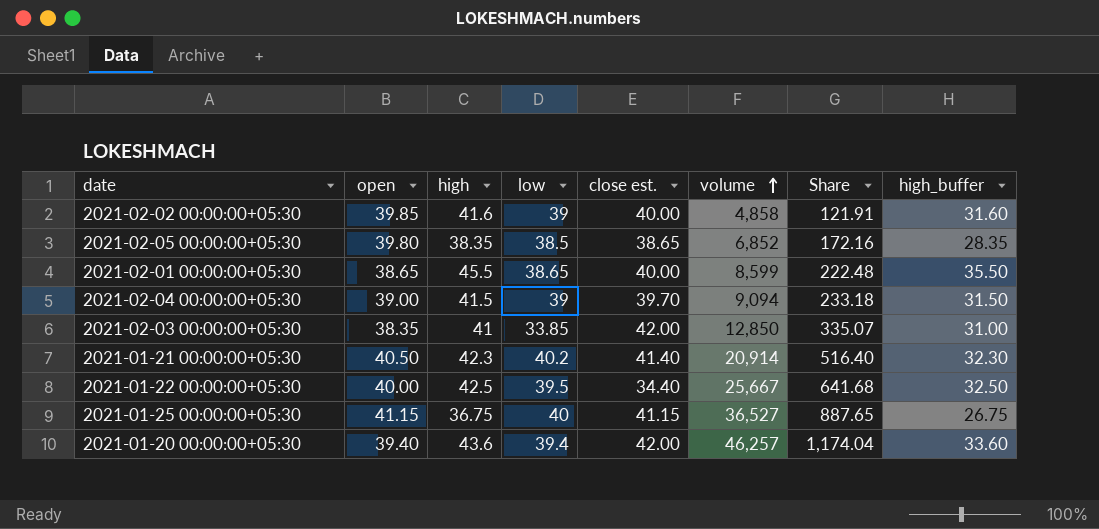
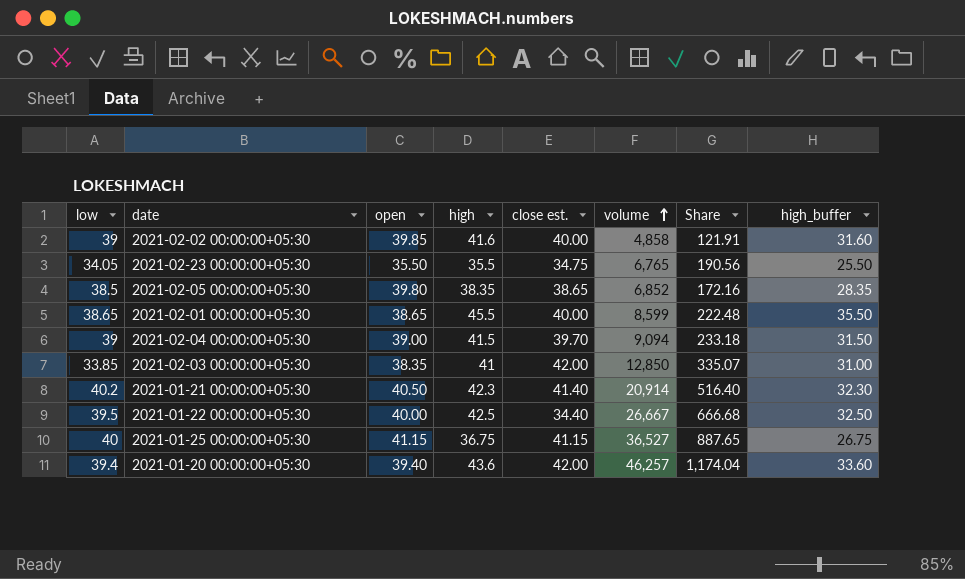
column low | position: 4 -> 1
row 2021-02-23 00:00:00+05:30: none -> 34.05 | 35.50 | 35.5 | 34.75 | 6,765 | 190.56 | 25.50
2021-01-22 00:00:00+05:30 | volume: 25,667 -> 26,667
2021-01-22 00:00:00+05:30 | Share: 641.68 -> 666.68

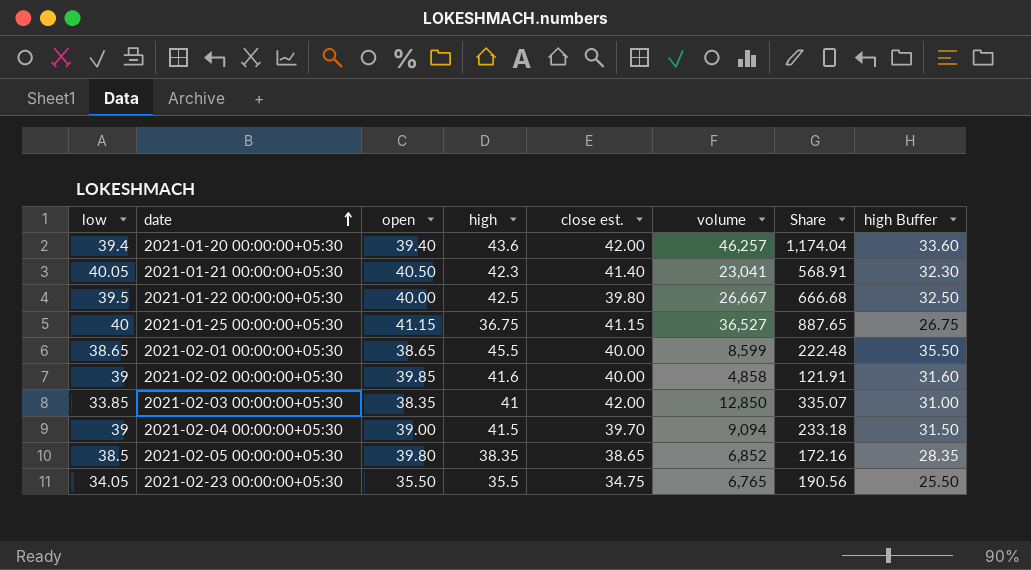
row order: volume ascending -> date ascending
column name: high_buffer -> high Buffer
2021-01-21 00:00:00+05:30 | low: 40.2 -> 40.05
2021-01-21 00:00:00+05:30 | volume: 20,914 -> 23,041
2021-01-21 00:00:00+05:30 | Share: 516.40 -> 568.91
2021-01-22 00:00:00+05:30 | close est.: 34.40 -> 39.80

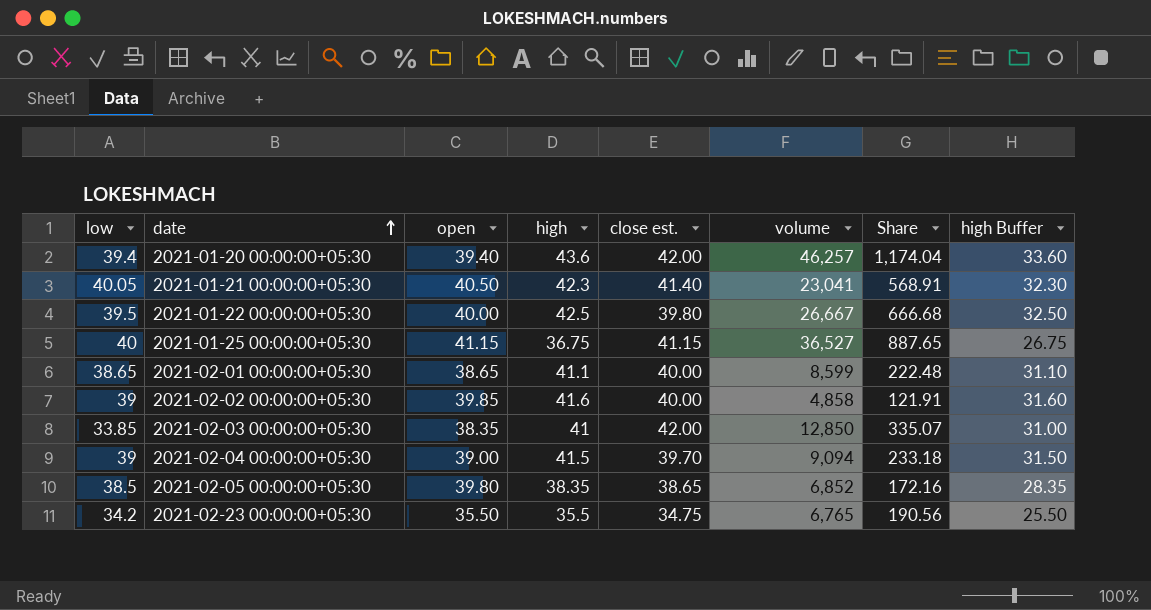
2021-02-01 00:00:00+05:30 | high: 45.5 -> 41.1
2021-02-01 00:00:00+05:30 | high Buffer: 35.50 -> 31.10
2021-02-23 00:00:00+05:30 | low: 34.05 -> 34.2

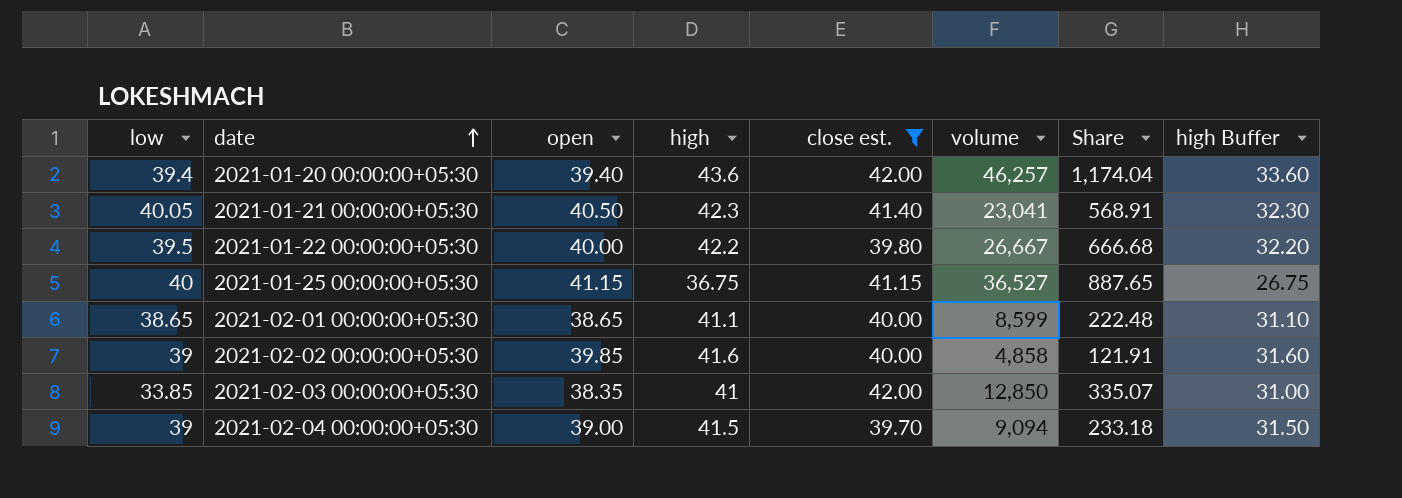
filter: none -> close est. >= 39.70
2021-01-22 00:00:00+05:30 | high: 42.5 -> 42.2
2021-01-22 00:00:00+05:30 | high Buffer: 32.50 -> 32.20

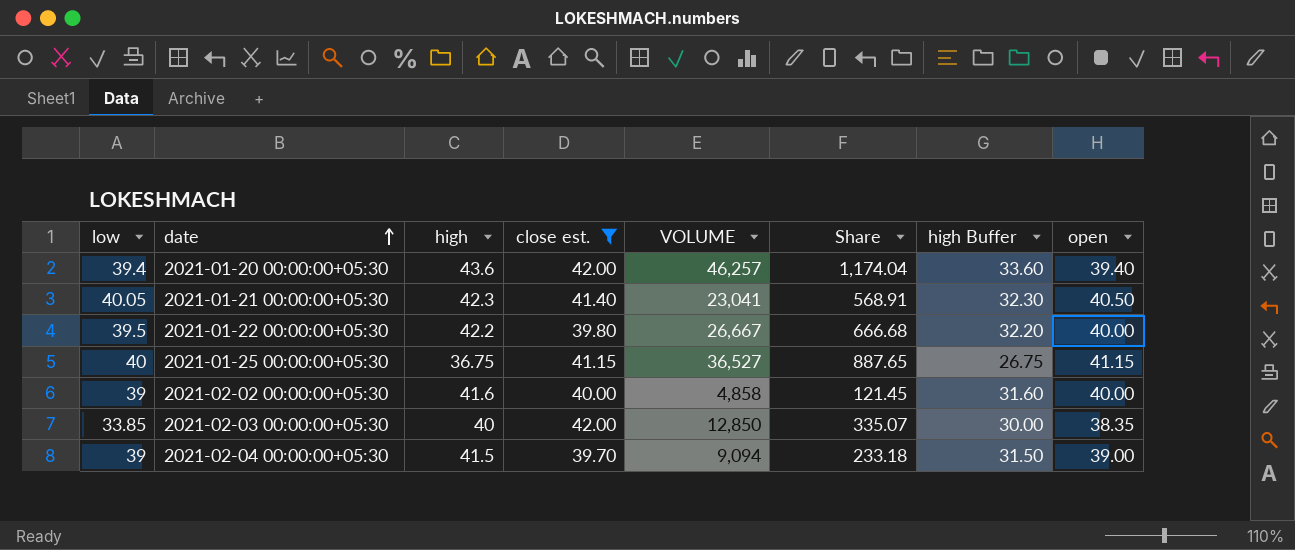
column name: volume -> VOLUME
column open | position: 3 -> 8
row 2021-02-01 00:00:00+05:30: 38.65 | 38.65 | 41.1 | 40.00 | 8,599 | 222.48 | 31.10 -> none
2021-02-02 00:00:00+05:30 | Share: 121.91 -> 121.45
2021-02-02 00:00:00+05:30 | open: 39.85 -> 40.00
2021-02-03 00:00:00+05:30 | high: 41 -> 40
2021-02-03 00:00:00+05:30 | high Buffer: 31.00 -> 30.00

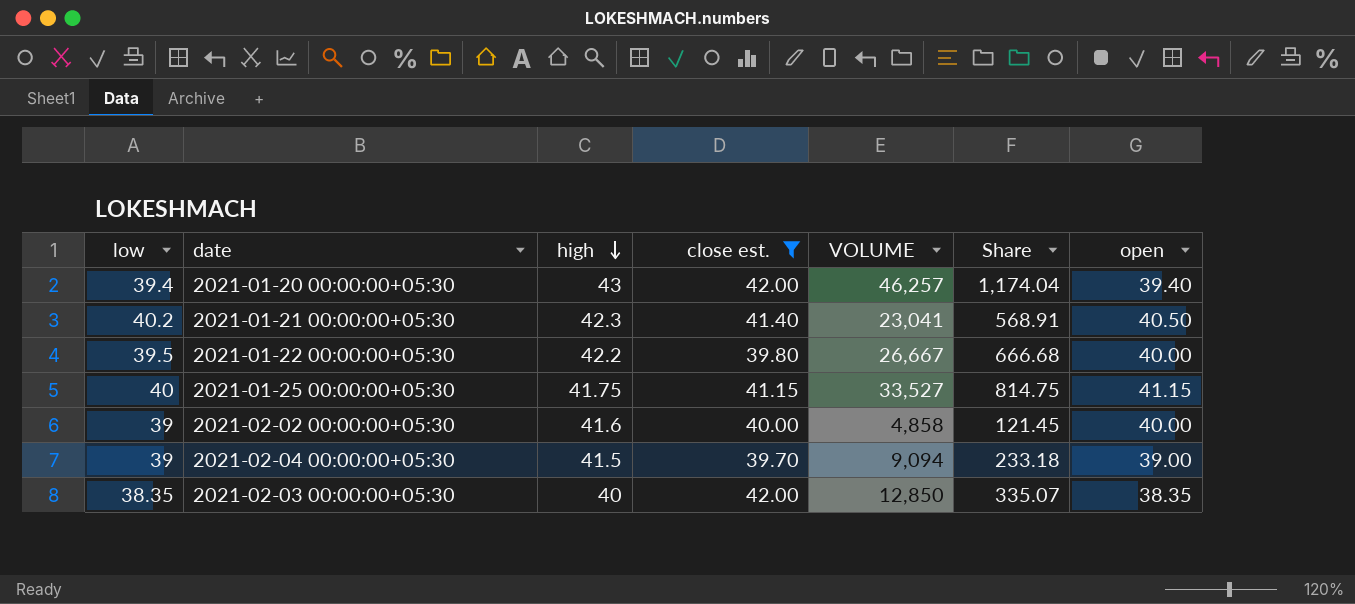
row order: date ascending -> high descending
column high Buffer | formula: [high] - 10 -> none
2021-01-20 00:00:00+05:30 | high: 43.6 -> 43
2021-01-21 00:00:00+05:30 | low: 40.05 -> 40.2
2021-01-25 00:00:00+05:30 | high: 36.75 -> 41.75
2021-01-25 00:00:00+05:30 | VOLUME: 36,527 -> 33,527
2021-01-25 00:00:00+05:30 | Share: 887.65 -> 814.75
2021-02-03 00:00:00+05:30 | low: 33.85 -> 38.35

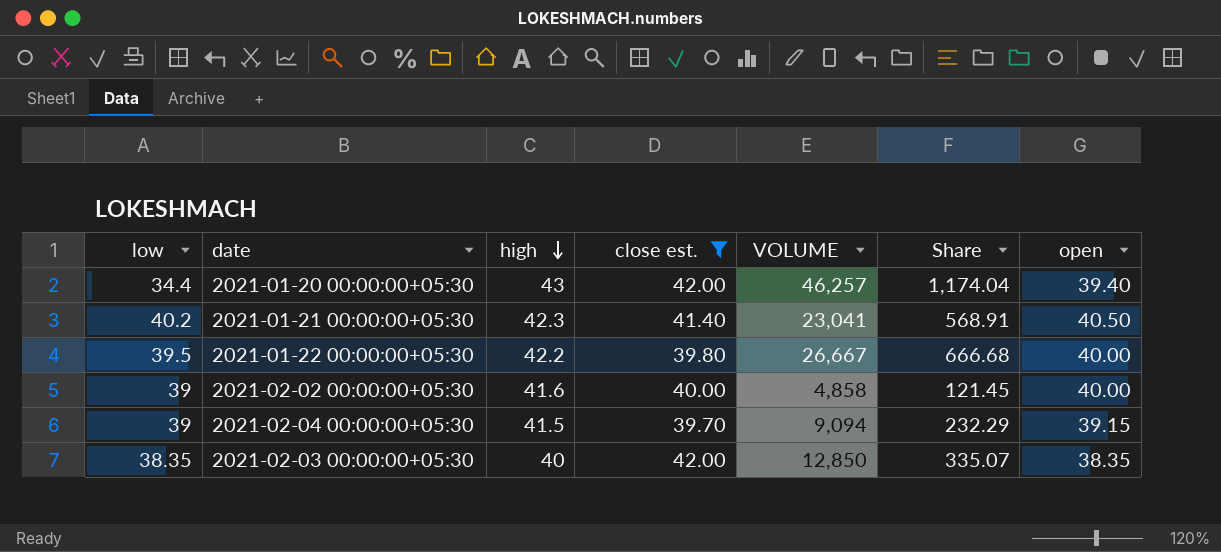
row 2021-01-25 00:00:00+05:30: 40 | 41.75 | 41.15 | 33,527 | 814.75 | 41.15 -> none
2021-01-20 00:00:00+05:30 | low: 39.4 -> 34.4
2021-02-04 00:00:00+05:30 | Share: 233.18 -> 232.29
2021-02-04 00:00:00+05:30 | open: 39.00 -> 39.15

